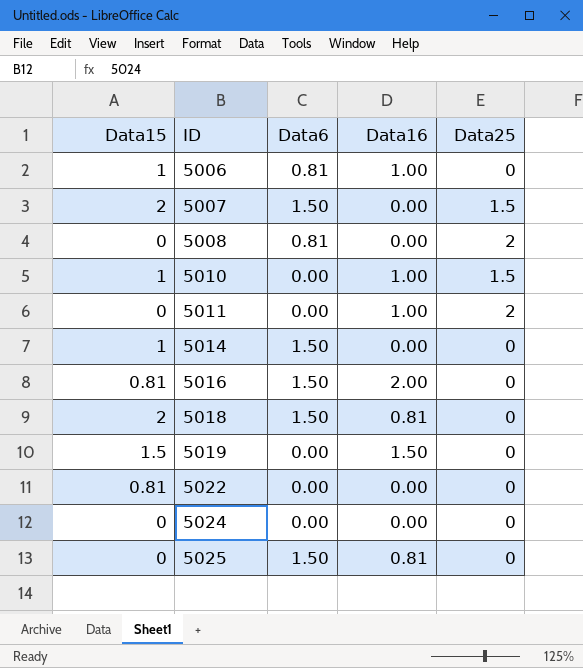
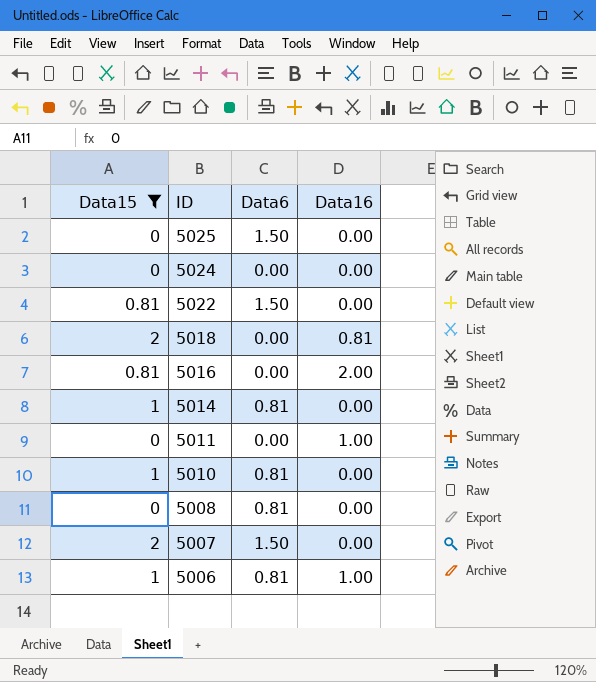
filter: none -> Data15 != 1.5
row order: ID ascending -> ID descending
column Data25 | position: 5 -> none
5025 | Data16: 0.81 -> 0.00
5022 | Data6: 0.00 -> 1.50
5018 | Data6: 1.50 -> 0.00
5016 | Data6: 1.50 -> 0.00
5014 | Data6: 1.50 -> 0.81
5010 | Data6: 0.00 -> 0.81
5010 | Data16: 1.00 -> 0.00

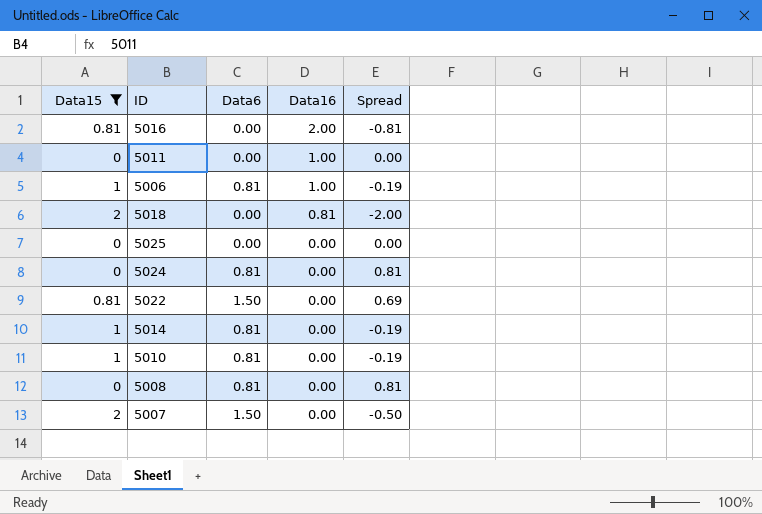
row order: ID descending -> Data16 descending
column Spread | formula: none -> [Data6] - [Data15]
5025 | Data6: 1.50 -> 0.00
5024 | Data6: 0.00 -> 0.81

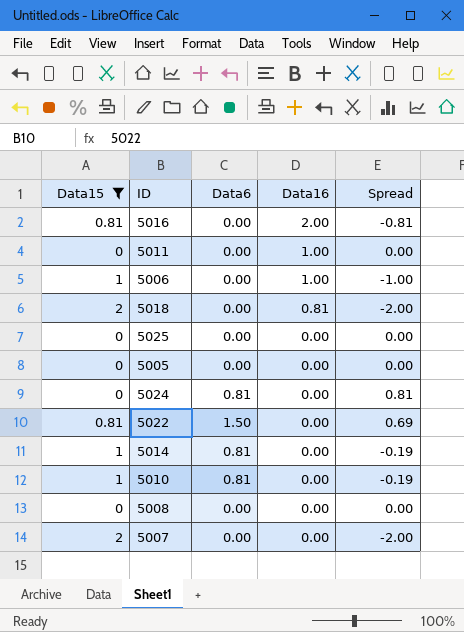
5006 | Data6: 0.81 -> 0.00
5006 | Spread: -0.19 -> -1.00
row 5005: none -> 0 | 0.00 | 0.00 | 0.00
5008 | Data6: 0.81 -> 0.00
5008 | Spread: 0.81 -> 0.00
5007 | Data6: 1.50 -> 0.00
5007 | Spread: -0.50 -> -2.00

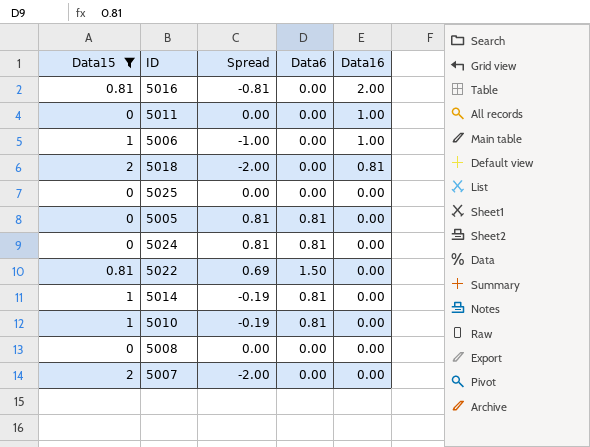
column Spread | position: 5 -> 3
5005 | Spread: 0.00 -> 0.81
5005 | Data6: 0.00 -> 0.81

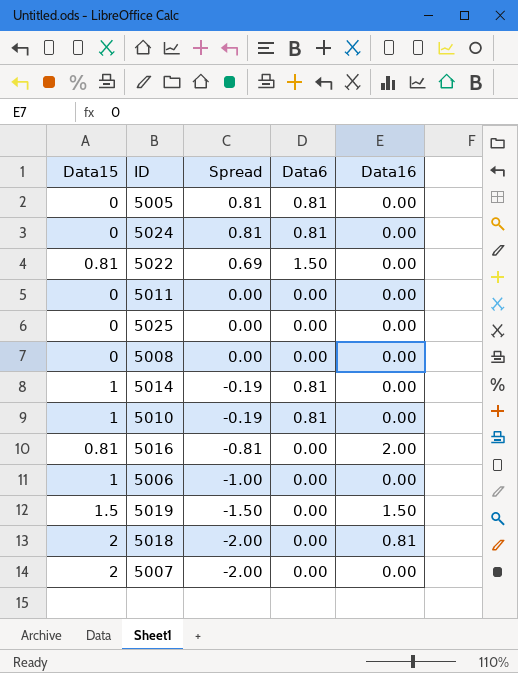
filter: Data15 != 1.5 -> none
row order: Data16 descending -> Spread descending
5011 | Data16: 1.00 -> 0.00
5006 | Data16: 1.00 -> 0.00

